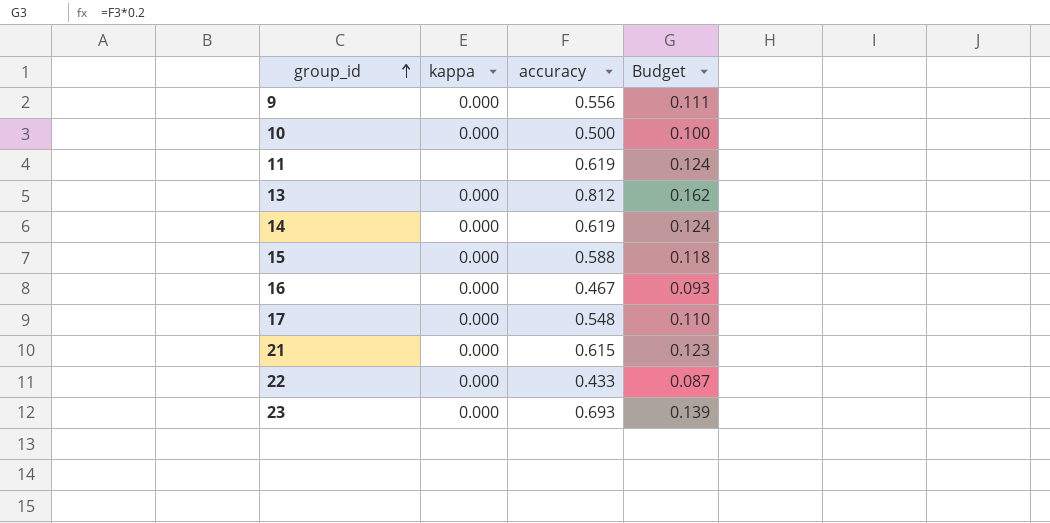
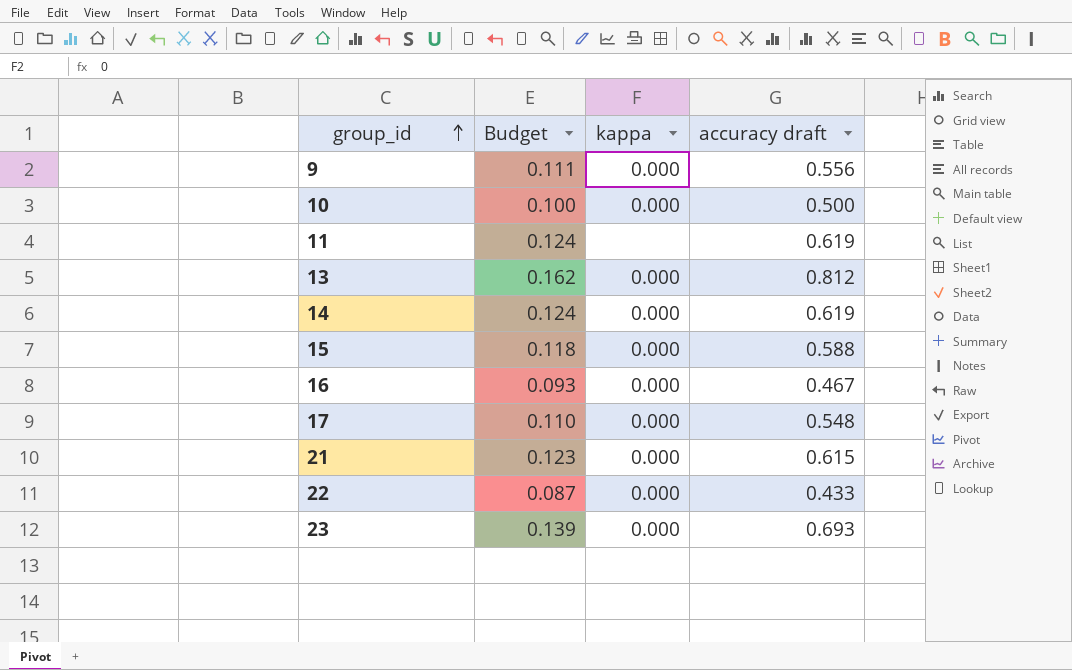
column Budget | position: 4 -> 2
column name: accuracy -> accuracy draft

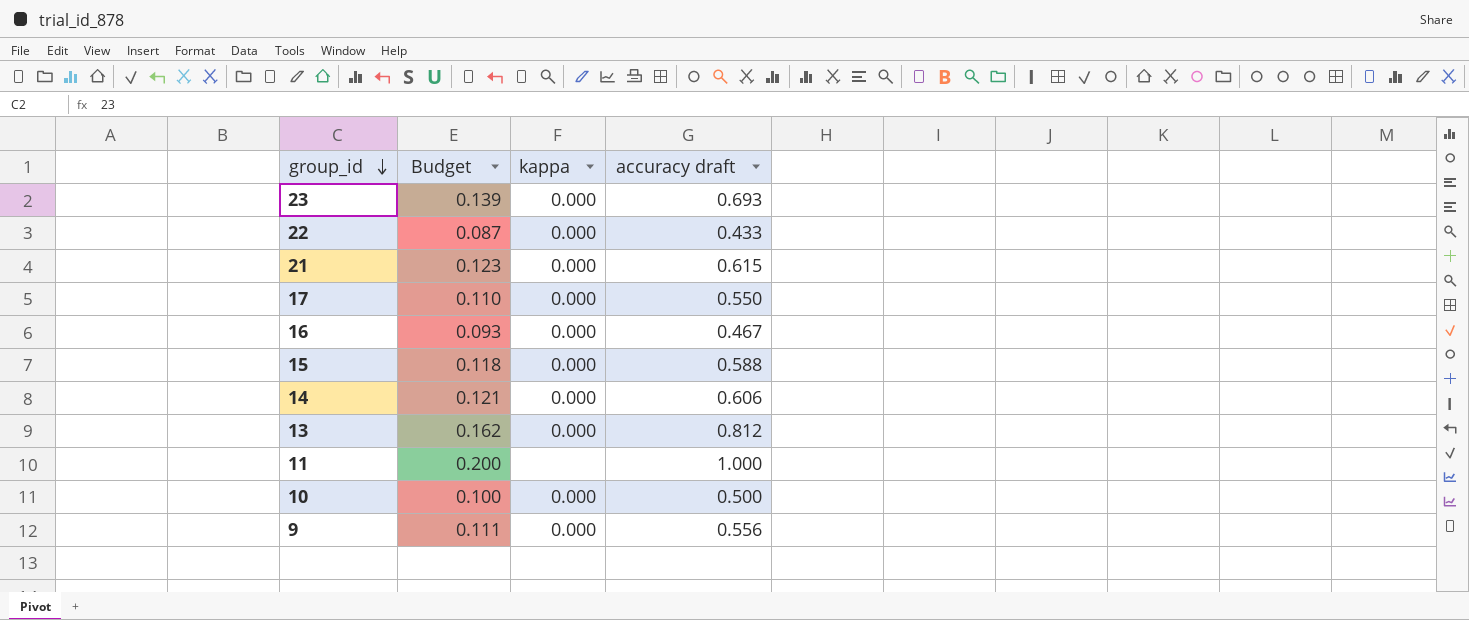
row order: group_id ascending -> group_id descending
17 | accuracy draft: 0.548 -> 0.550
14 | Budget: 0.124 -> 0.121
14 | accuracy draft: 0.619 -> 0.606
11 | Budget: 0.124 -> 0.200
11 | accuracy draft: 0.619 -> 1.000

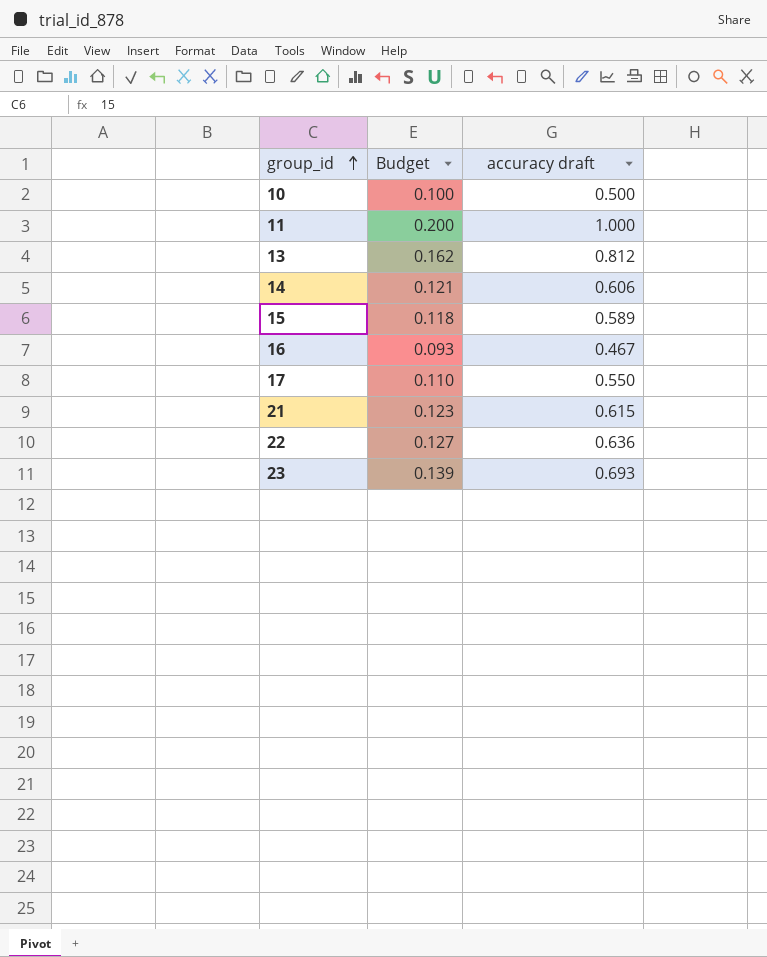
row order: group_id descending -> group_id ascending
column kappa | position: 3 -> none
row 9: 0.111 | 0.000 | 0.556 -> none
15 | accuracy draft: 0.588 -> 0.589
22 | Budget: 0.087 -> 0.127
22 | accuracy draft: 0.433 -> 0.636

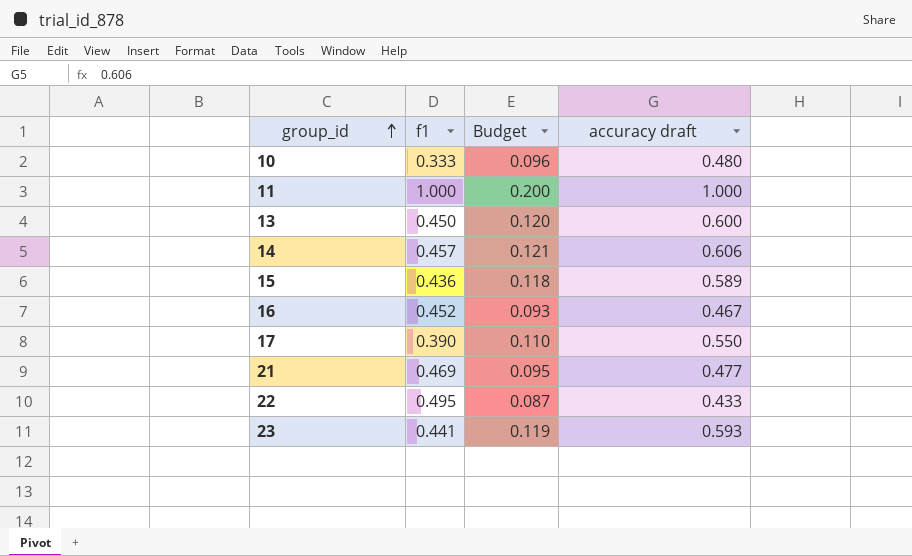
column f1 | position: none -> 2
10 | Budget: 0.100 -> 0.096
10 | accuracy draft: 0.500 -> 0.480
13 | Budget: 0.162 -> 0.120
13 | accuracy draft: 0.812 -> 0.600
21 | Budget: 0.123 -> 0.095
21 | accuracy draft: 0.615 -> 0.477
22 | Budget: 0.127 -> 0.087
22 | accuracy draft: 0.636 -> 0.433
23 | Budget: 0.139 -> 0.119
23 | accuracy draft: 0.693 -> 0.593

